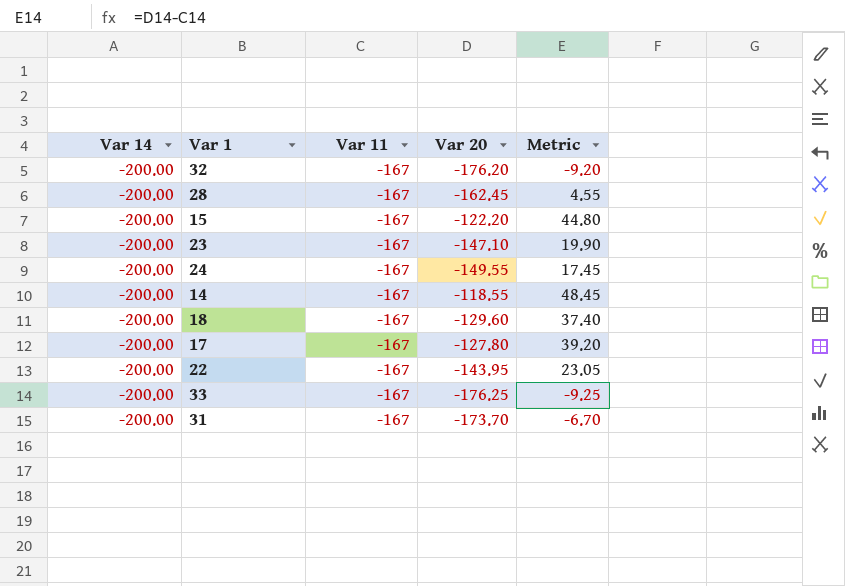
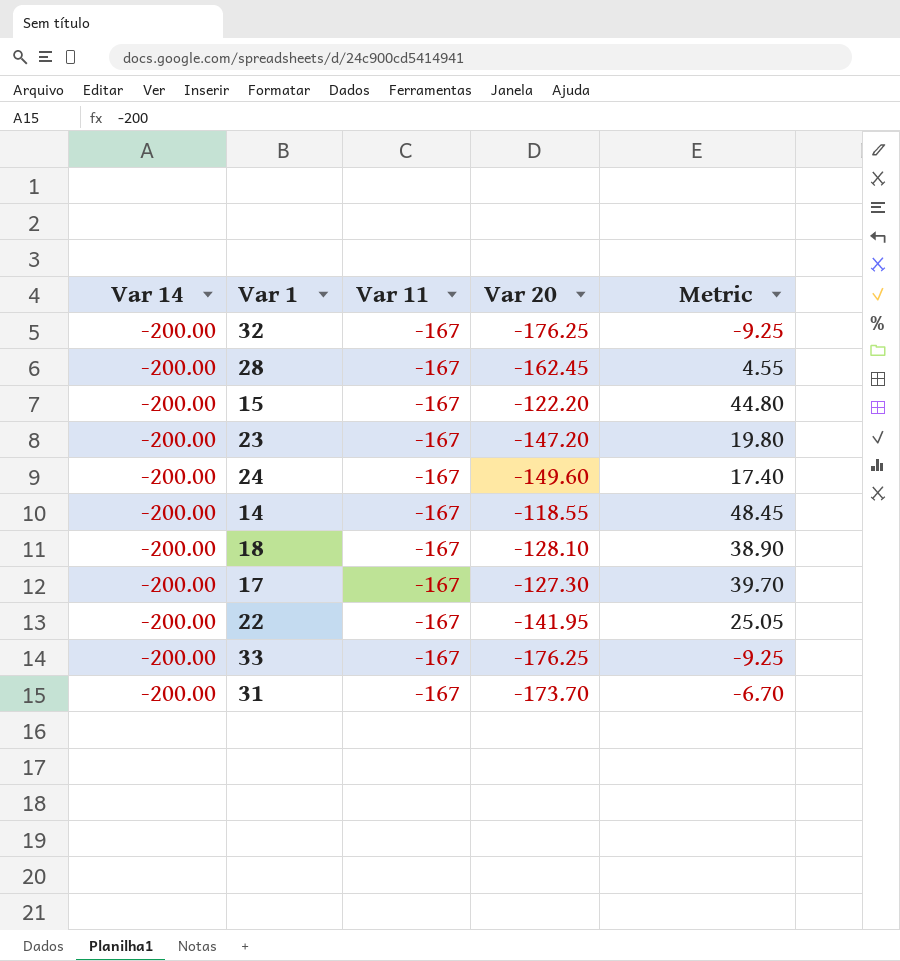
32 | Var 20: -176.20 -> -176.25
32 | Metric: -9.20 -> -9.25
23 | Var 20: -147.10 -> -147.20
23 | Metric: 19.90 -> 19.80
24 | Var 20: -149.55 -> -149.60
24 | Metric: 17.45 -> 17.40
18 | Var 20: -129.60 -> -128.10
18 | Metric: 37.40 -> 38.90
17 | Var 20: -127.80 -> -127.30
17 | Metric: 39.20 -> 39.70
22 | Var 20: -143.95 -> -141.95
22 | Metric: 23.05 -> 25.05

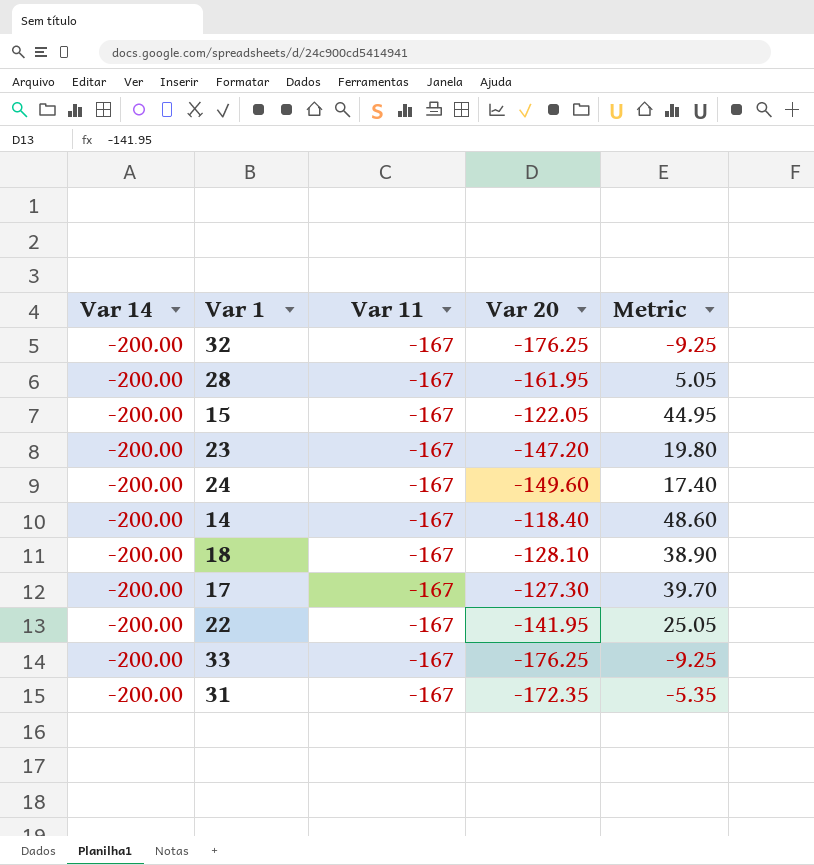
28 | Var 20: -162.45 -> -161.95
28 | Metric: 4.55 -> 5.05
15 | Var 20: -122.20 -> -122.05
15 | Metric: 44.80 -> 44.95
14 | Var 20: -118.55 -> -118.40
14 | Metric: 48.45 -> 48.60
31 | Var 20: -173.70 -> -172.35
31 | Metric: -6.70 -> -5.35

